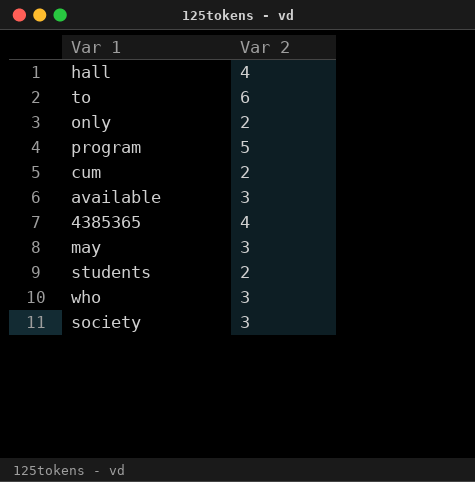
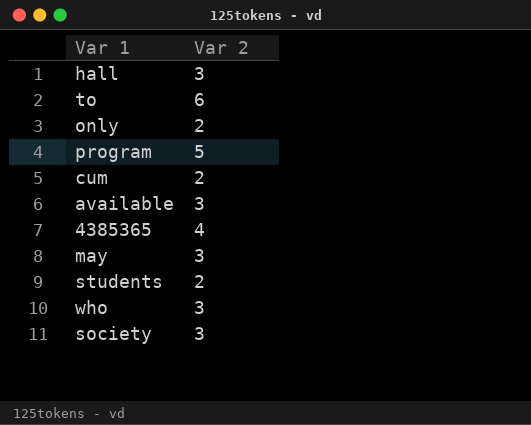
hall | Var 2: 4 -> 3

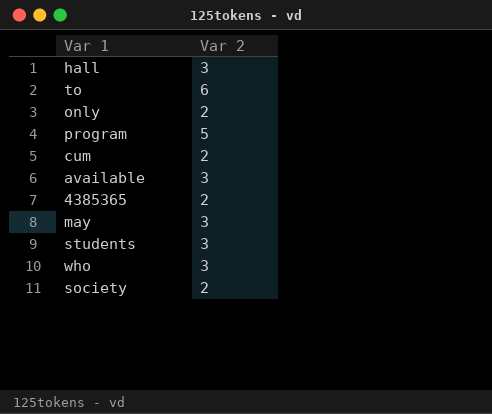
4385365 | Var 2: 4 -> 2
students | Var 2: 2 -> 3
society | Var 2: 3 -> 2

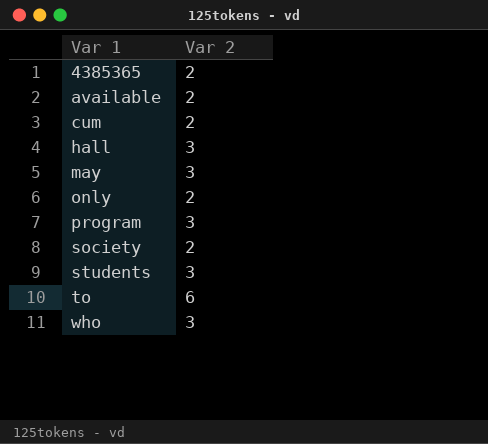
row order: none -> Var 1 ascending
available | Var 2: 3 -> 2
program | Var 2: 5 -> 3

